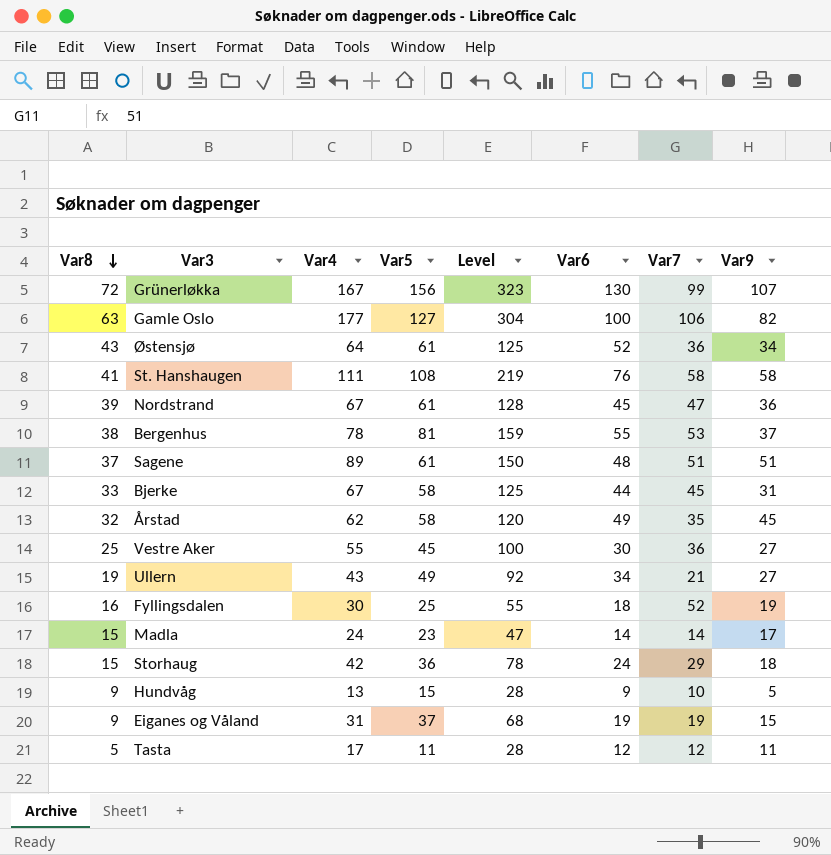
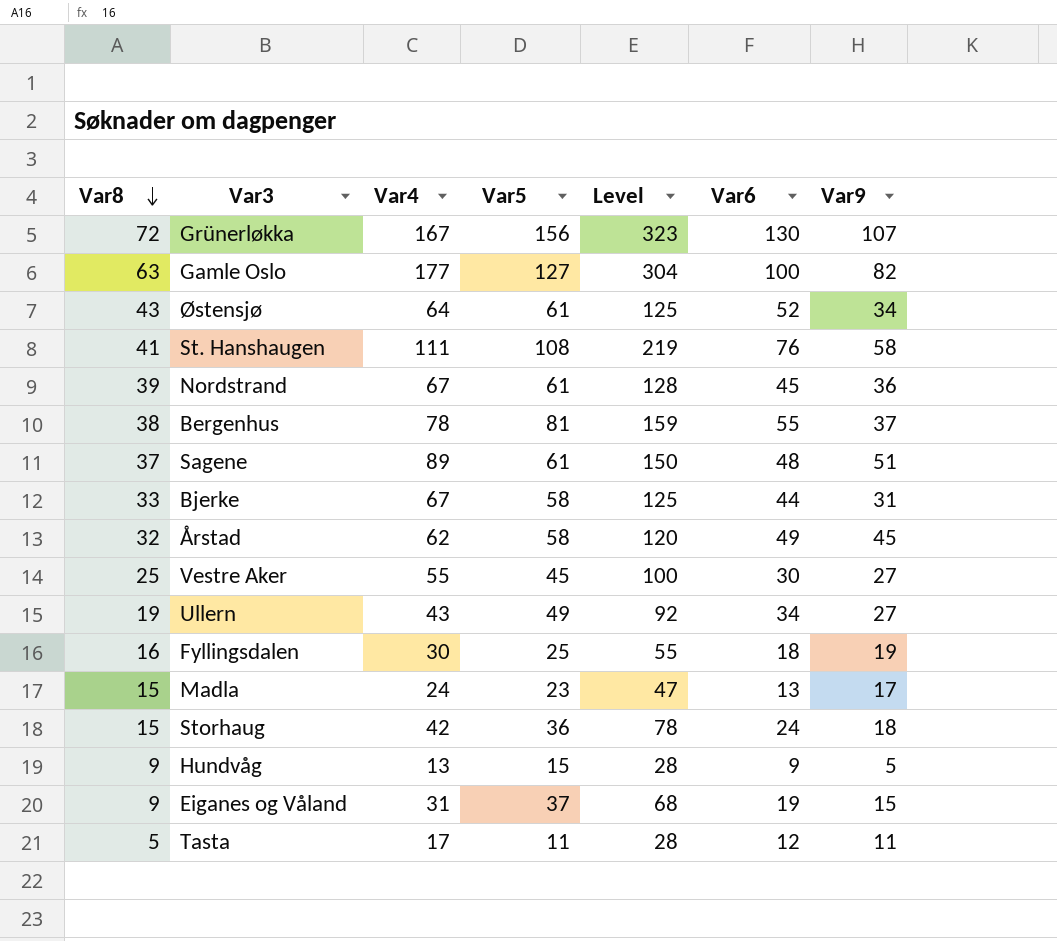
column Var7 | position: 7 -> none
Madla | Var6: 14 -> 13

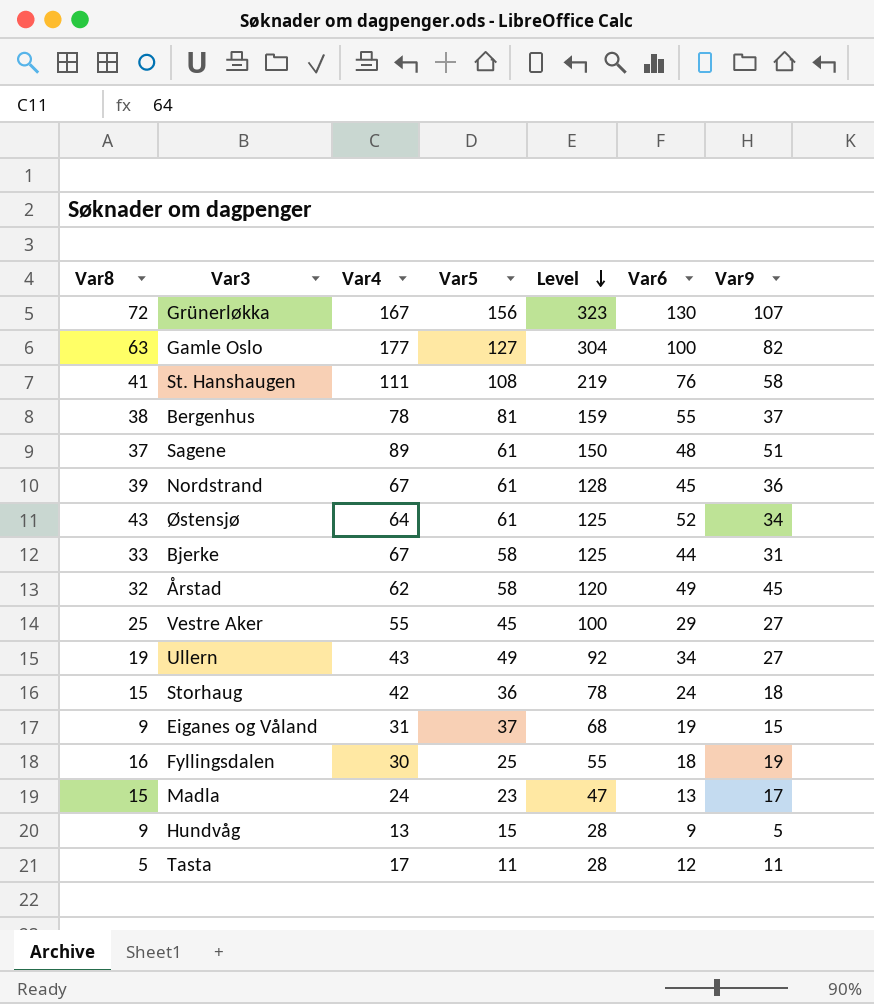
row order: Var8 descending -> Level descending
Vestre Aker | Var6: 30 -> 29

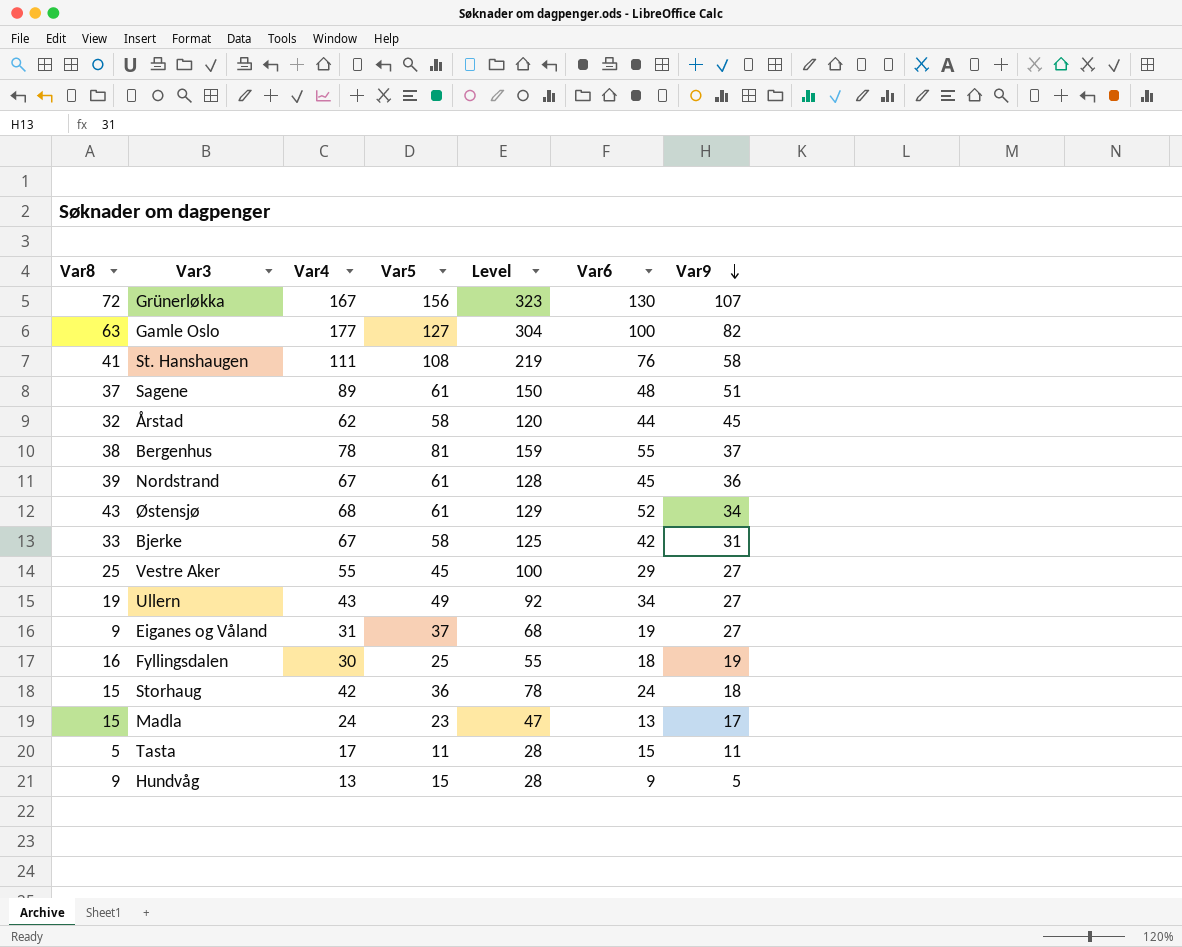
row order: Level descending -> Var9 descending
Årstad | Var6: 49 -> 44
Østensjø | Var4: 64 -> 68
Østensjø | Level: 125 -> 129
Bjerke | Var6: 44 -> 42
Eiganes og Våland | Var9: 15 -> 27
Tasta | Var6: 12 -> 15

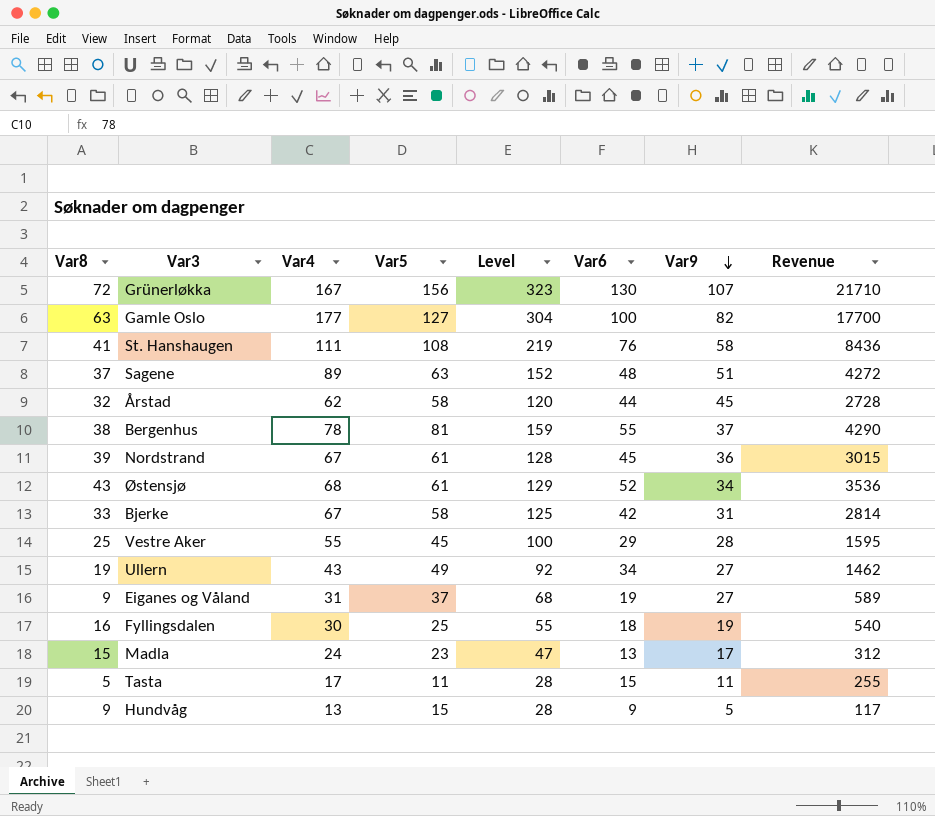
column Revenue | formula: none -> [Var4] * [Var6]
row Storhaug: 15 | 42 | 36 | 78 | 24 | 18 -> none
Sagene | Var5: 61 -> 63
Sagene | Level: 150 -> 152
Vestre Aker | Var9: 27 -> 28

